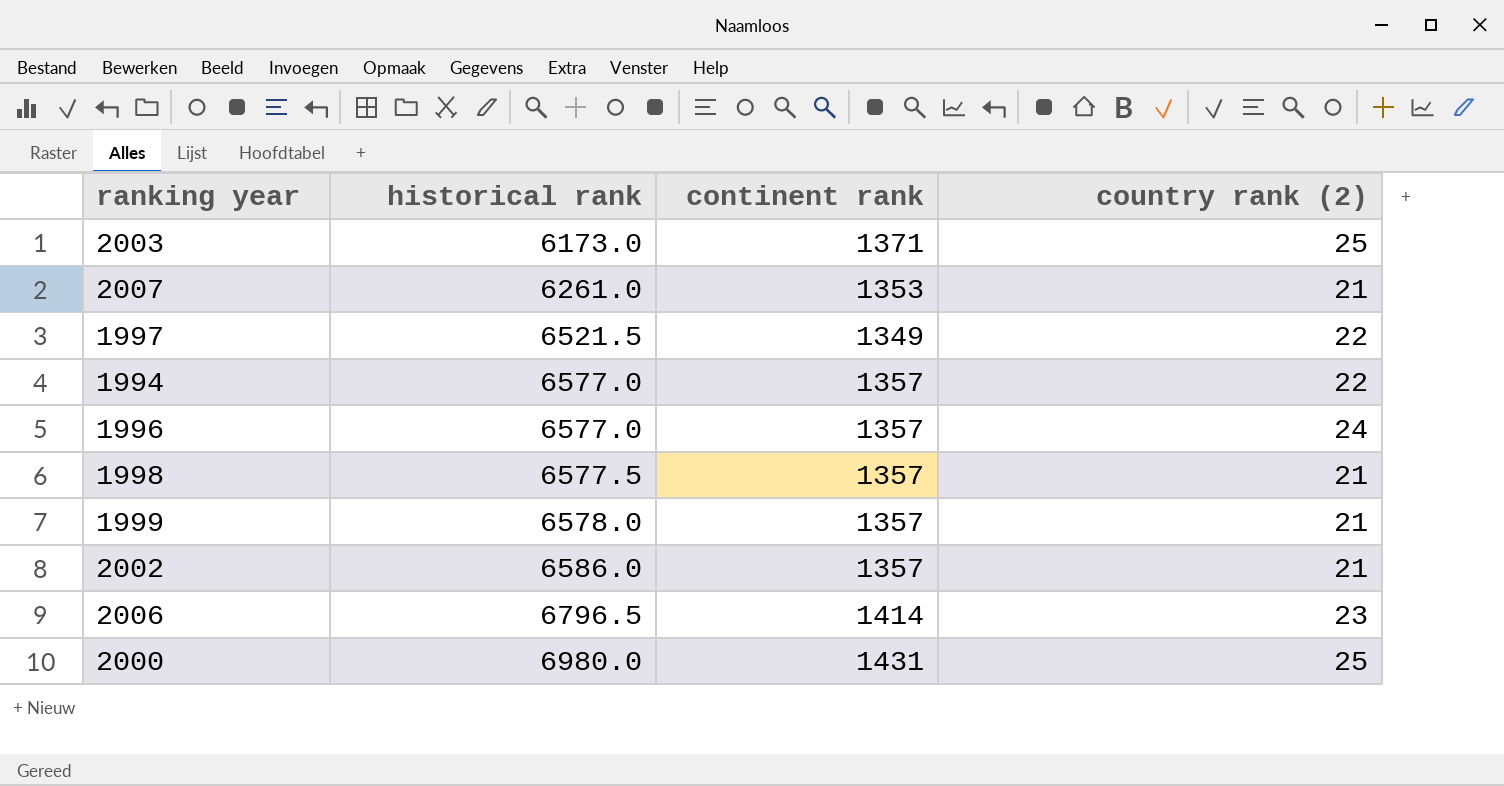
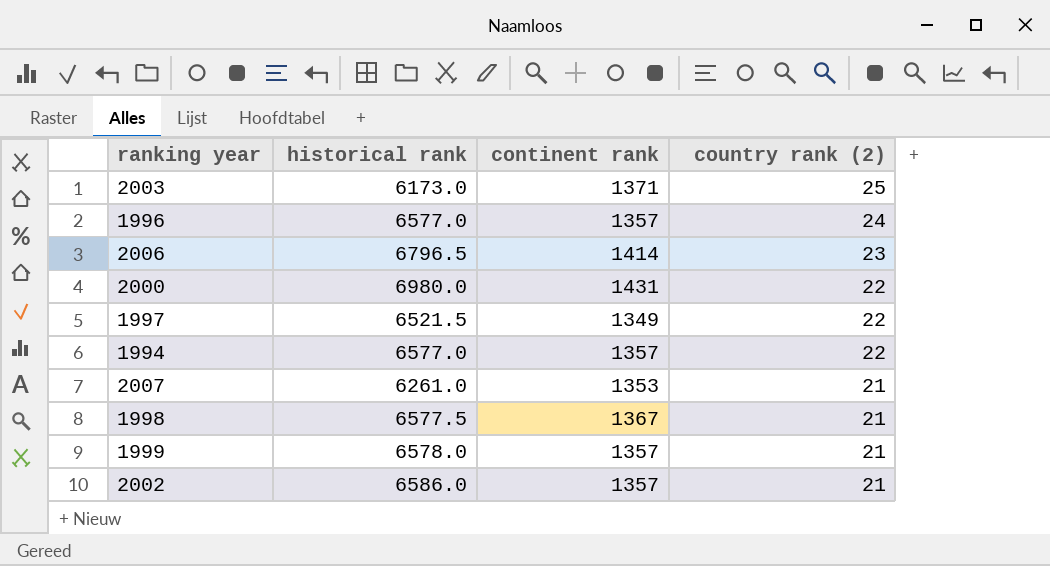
row order: historical rank ascending -> country rank (2) descending
2000 | country rank (2): 25 -> 22
1998 | continent rank: 1357 -> 1367

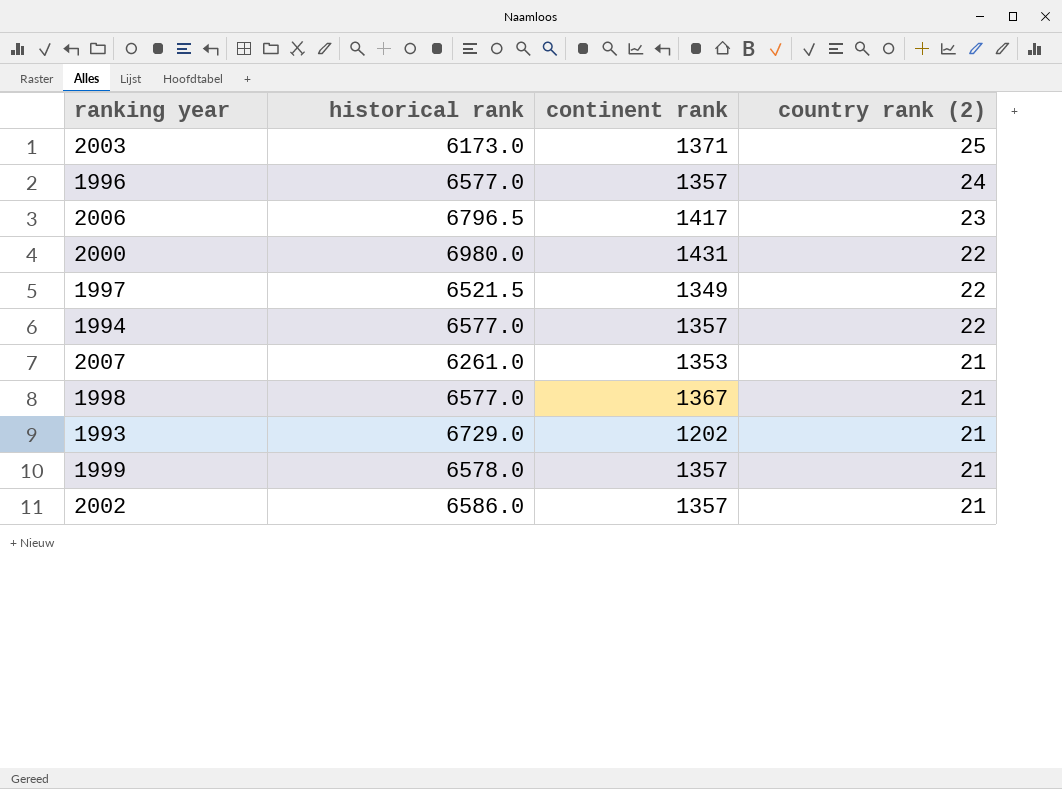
2006 | continent rank: 1414 -> 1417
1998 | historical rank: 6577.5 -> 6577.0
row 1993: none -> 6729.0 | 1202 | 21

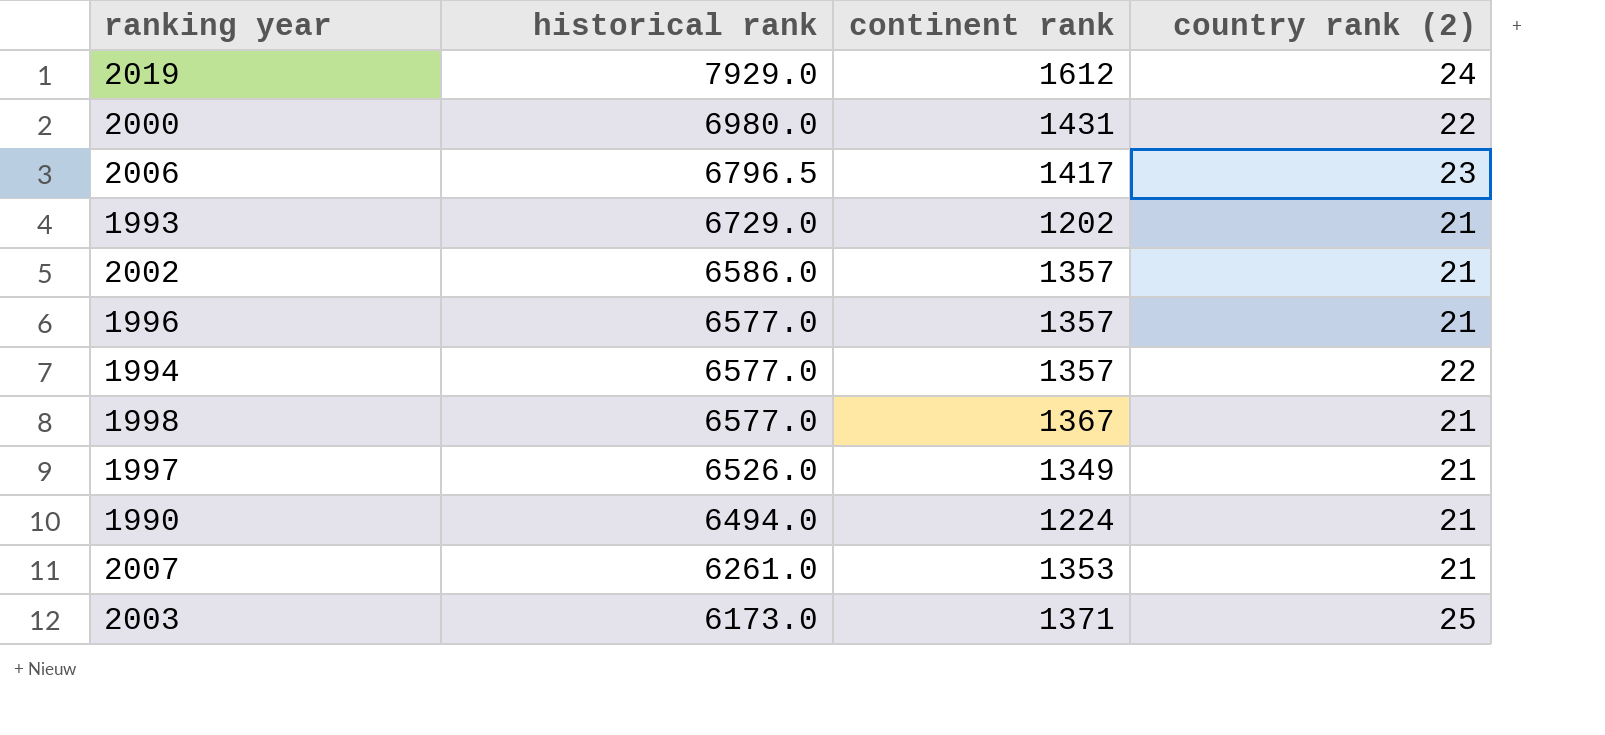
row order: country rank (2) descending -> historical rank descending
row 1999: 6578.0 | 1357 | 21 -> none
row 2019: none -> 7929.0 | 1612 | 24
1996 | country rank (2): 24 -> 21
1997 | historical rank: 6521.5 -> 6526.0
1997 | country rank (2): 22 -> 21
row 1990: none -> 6494.0 | 1224 | 21

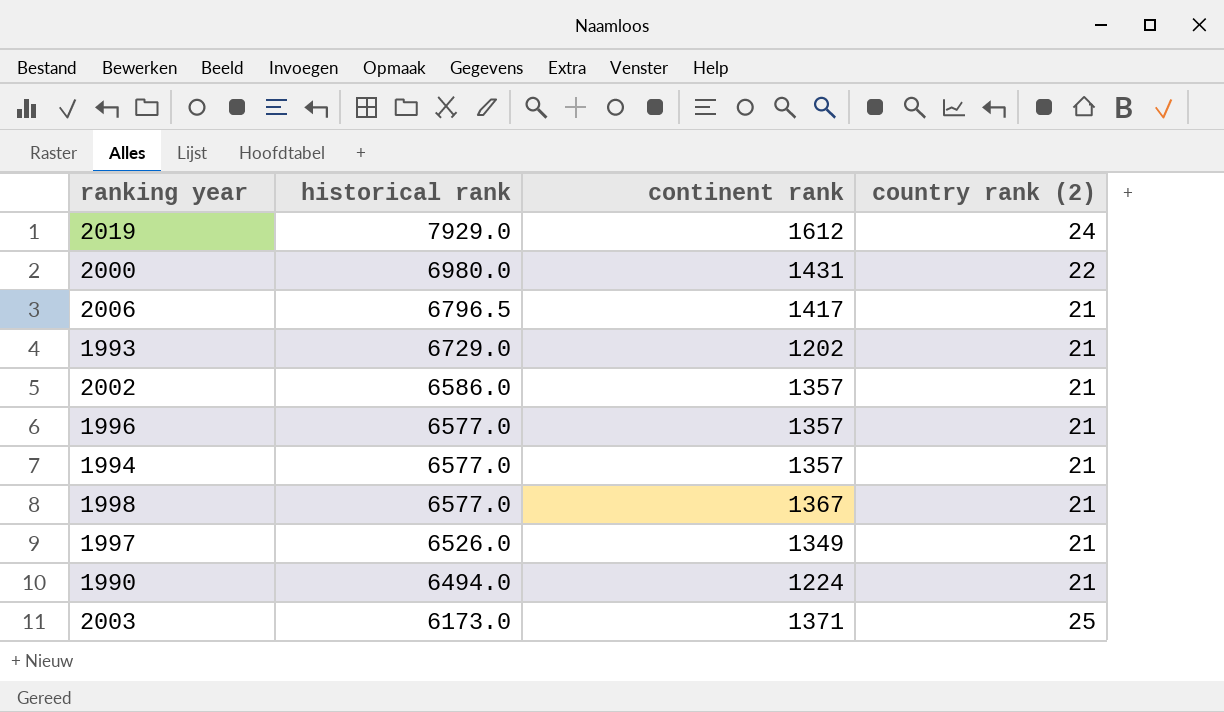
row 2007: 6261.0 | 1353 | 21 -> none
2006 | country rank (2): 23 -> 21
1994 | country rank (2): 22 -> 21

